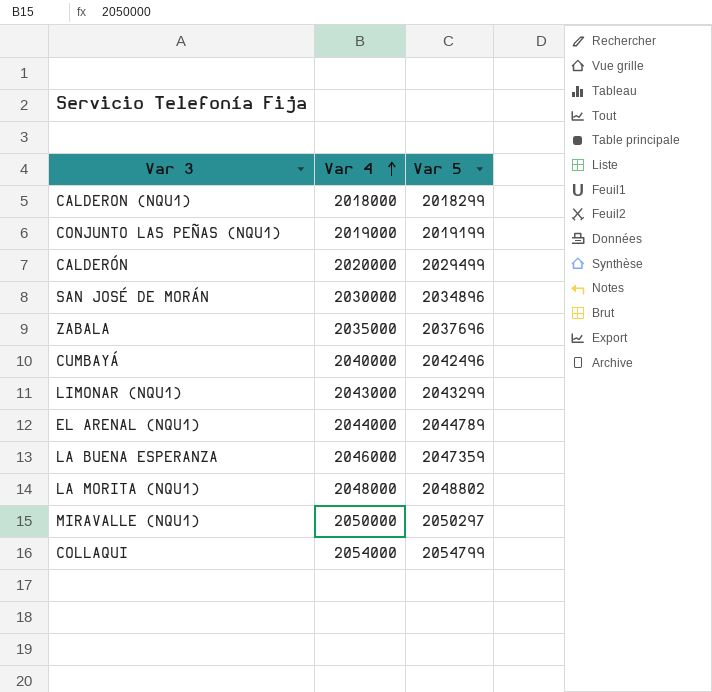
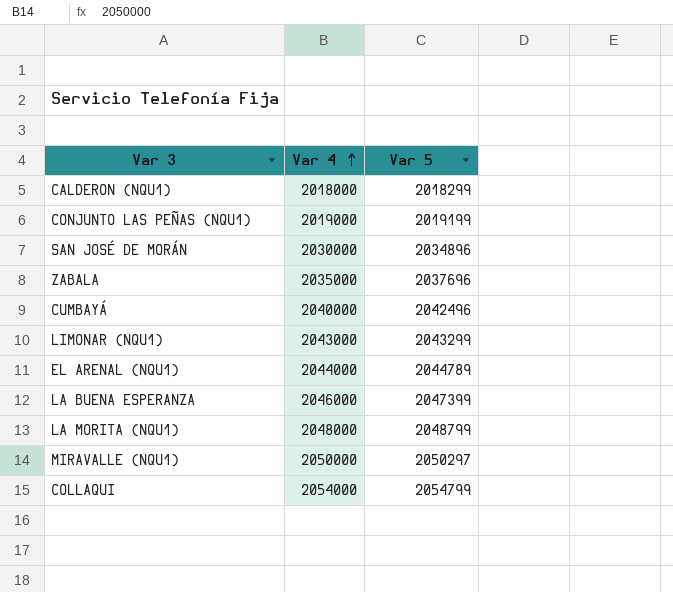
row CALDERÓN: 2020000 | 2029499 -> none
LA BUENA ESPERANZA | Var 5: 2047359 -> 2047399
LA MORITA (NQU1) | Var 5: 2048802 -> 2048799

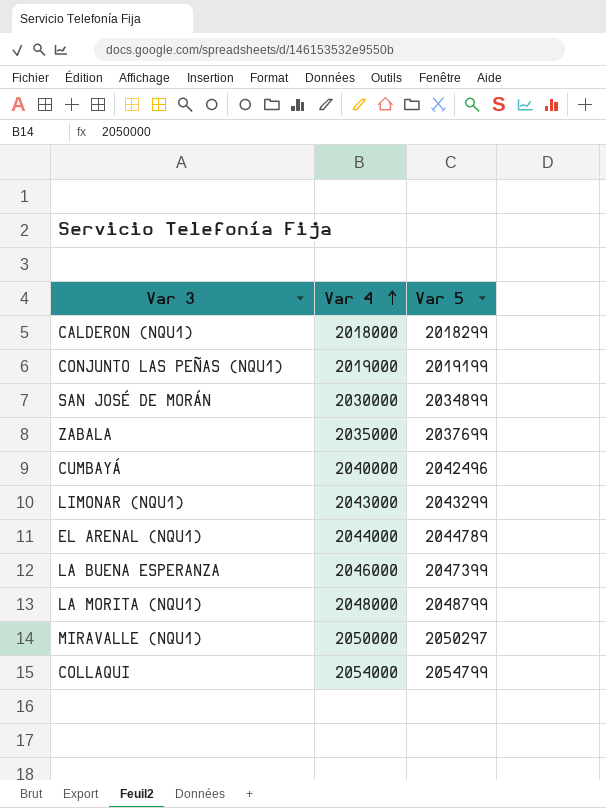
SAN JOSÉ DE MORÁN | Var 5: 2034896 -> 2034899
ZABALA | Var 5: 2037696 -> 2037699

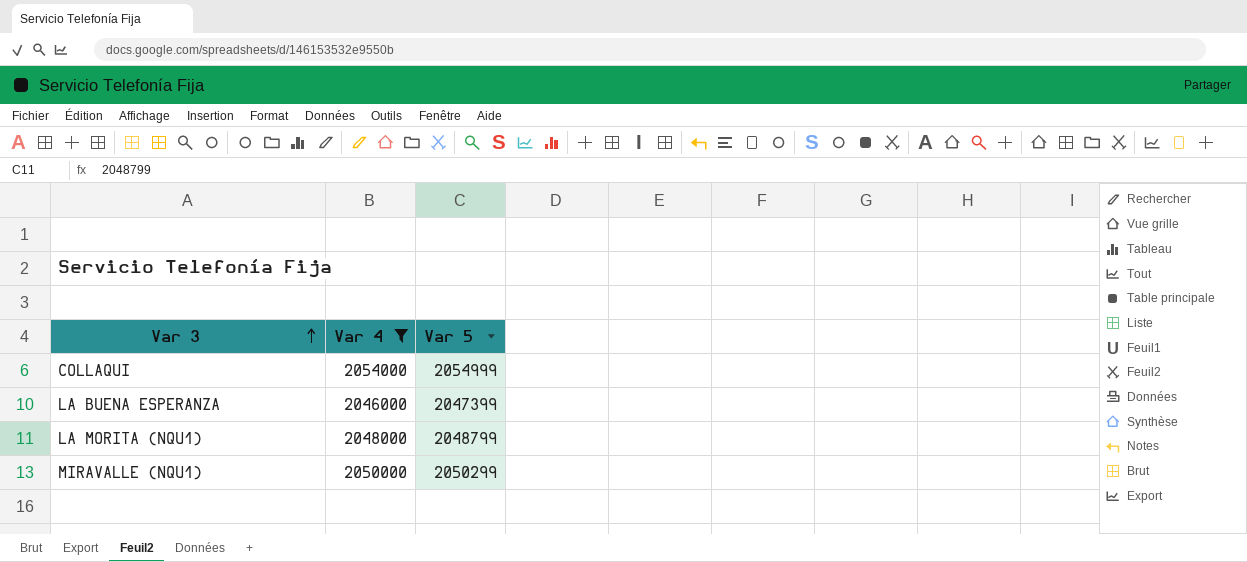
filter: none -> Var 4 >= 2046000
row order: Var 4 ascending -> Var 3 ascending
COLLAQUI | Var 5: 2054799 -> 2054999
MIRAVALLE (NQU1) | Var 5: 2050297 -> 2050299

